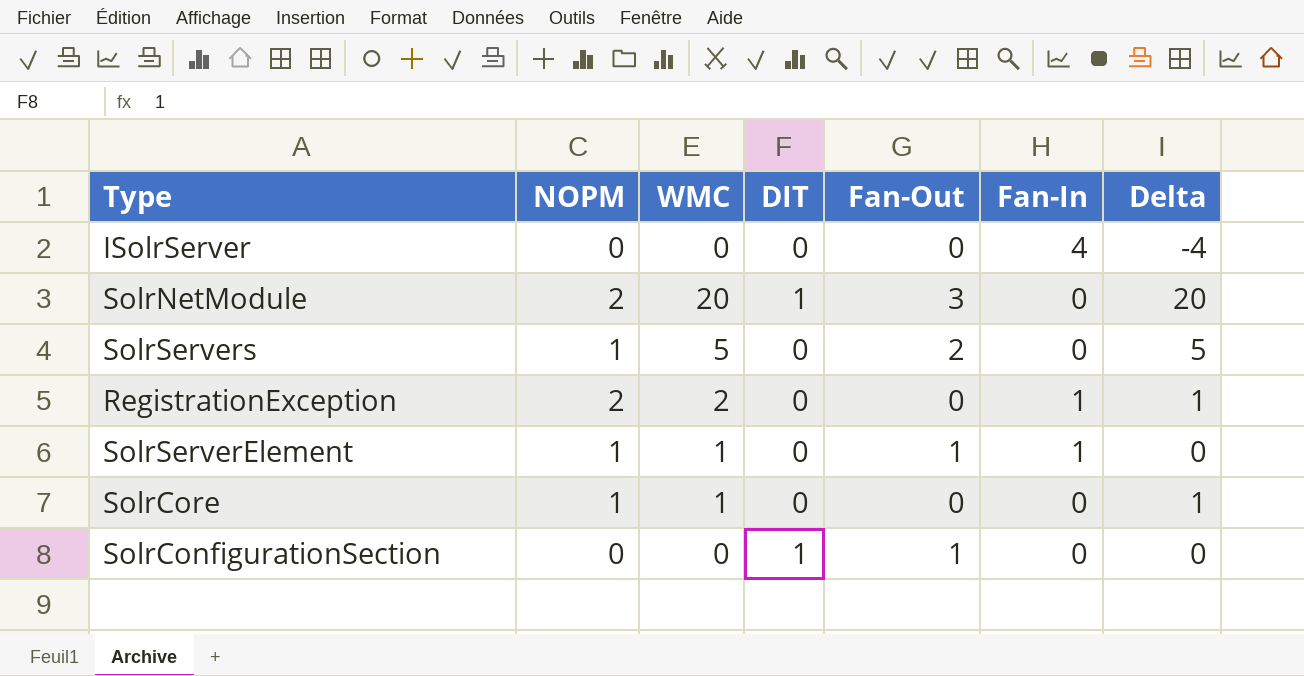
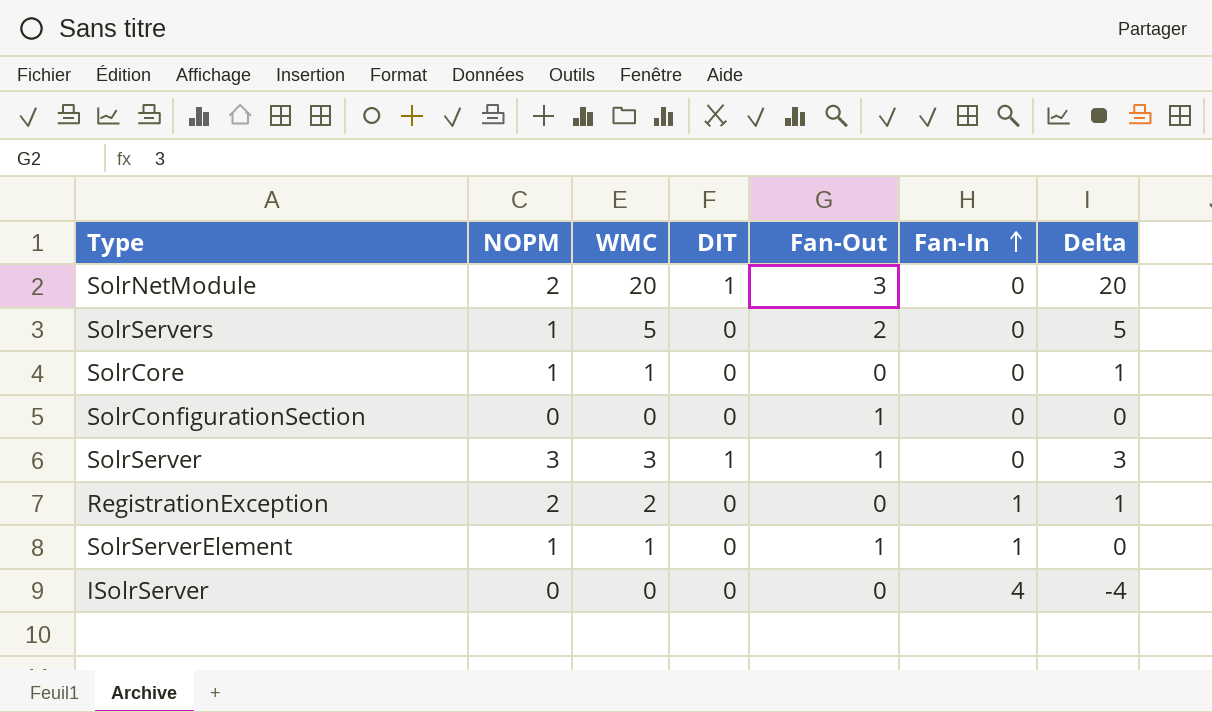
row order: none -> Fan-In ascending
SolrConfigurationSection | DIT: 1 -> 0
row SolrServer: none -> 3 | 3 | 1 | 1 | 0 | 3

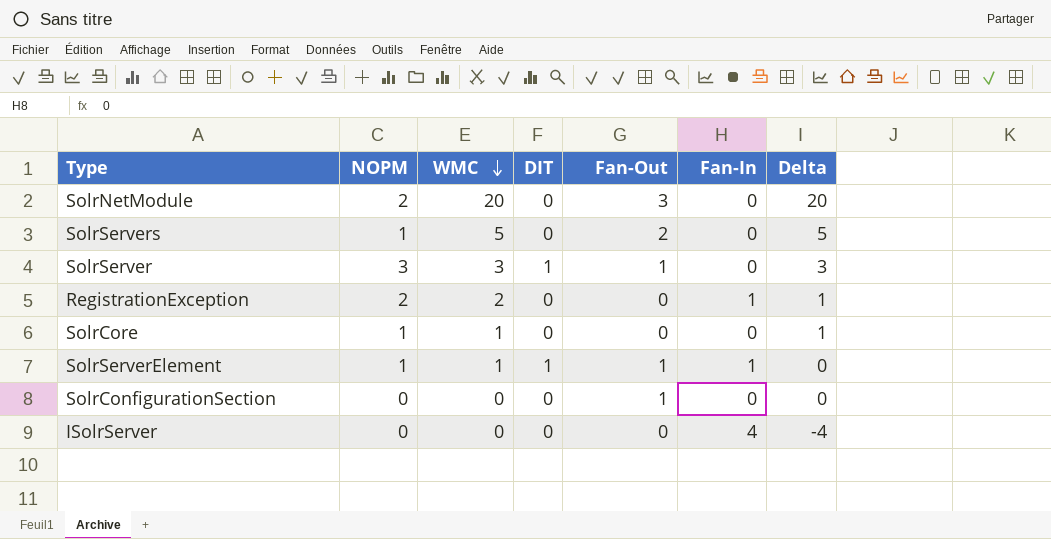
row order: Fan-In ascending -> WMC descending
SolrNetModule | DIT: 1 -> 0
SolrServerElement | DIT: 0 -> 1

